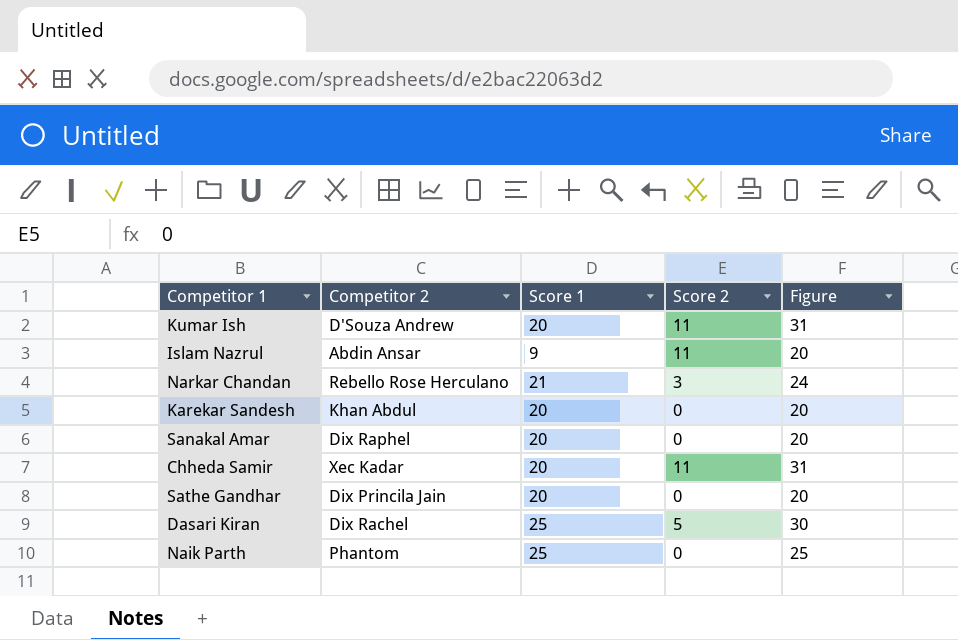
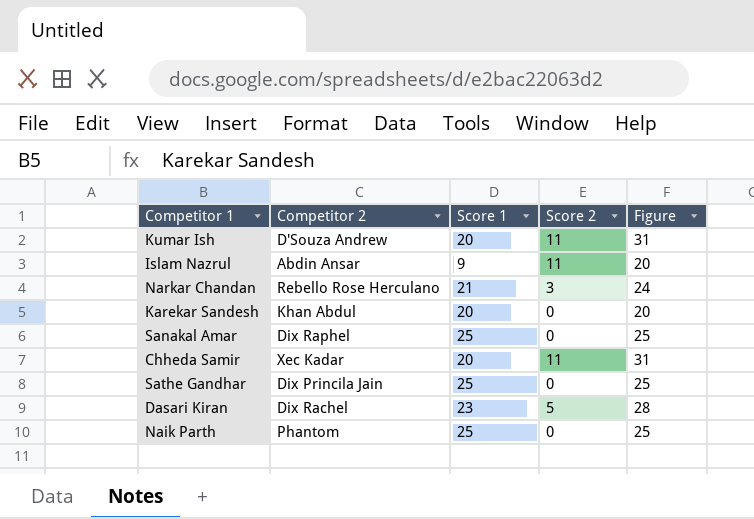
Sanakal Amar | Score 1: 20 -> 25
Sanakal Amar | Figure: 20 -> 25
Sathe Gandhar | Score 1: 20 -> 25
Sathe Gandhar | Figure: 20 -> 25
Dasari Kiran | Score 1: 25 -> 23
Dasari Kiran | Figure: 30 -> 28

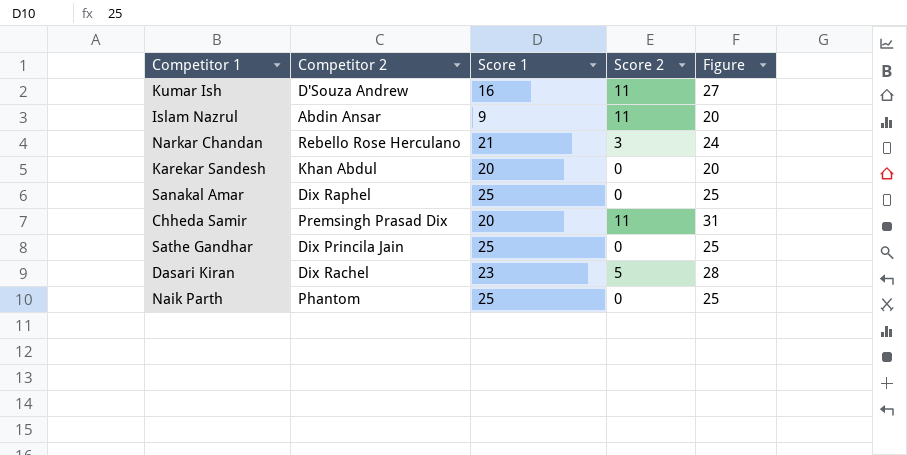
Kumar Ish | Score 1: 20 -> 16
Kumar Ish | Figure: 31 -> 27
Chheda Samir | Competitor 2: Xec Kadar -> Premsingh Prasad Dix

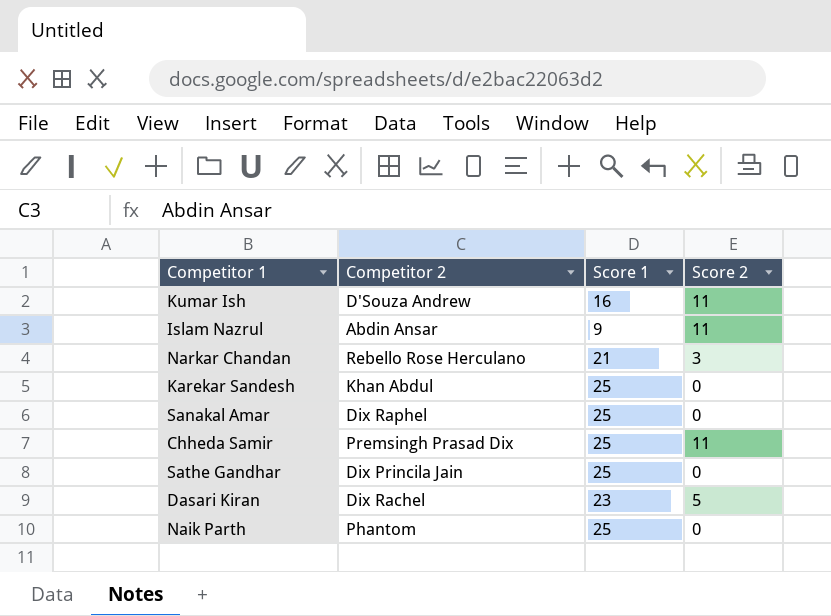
column Figure | formula: [Score 1] + [Score 2] -> none
Karekar Sandesh | Score 1: 20 -> 25
Chheda Samir | Score 1: 20 -> 25

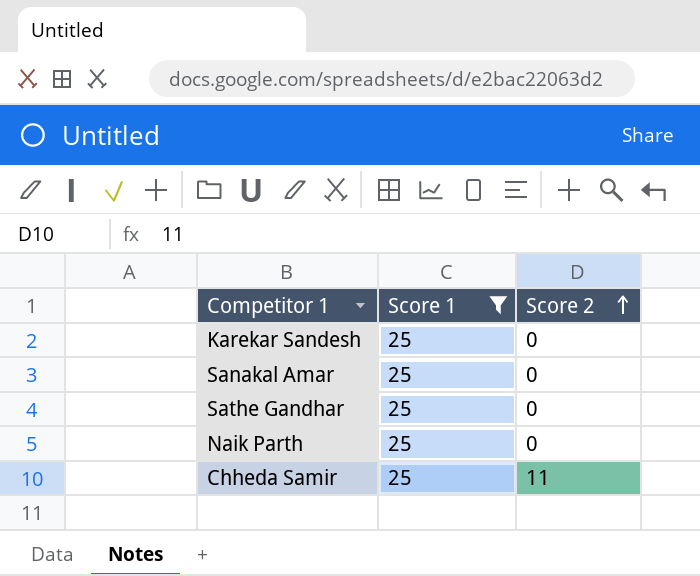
filter: none -> Score 1 = 25
row order: none -> Score 2 ascending
column Competitor 2 | position: 2 -> none

